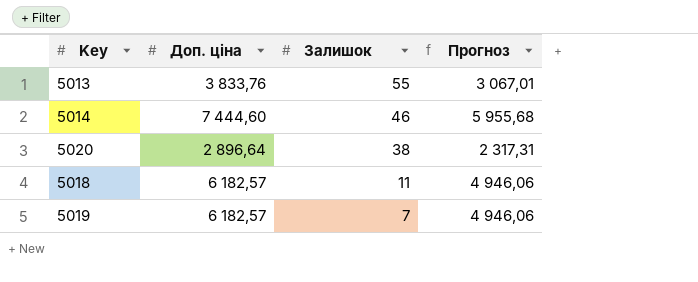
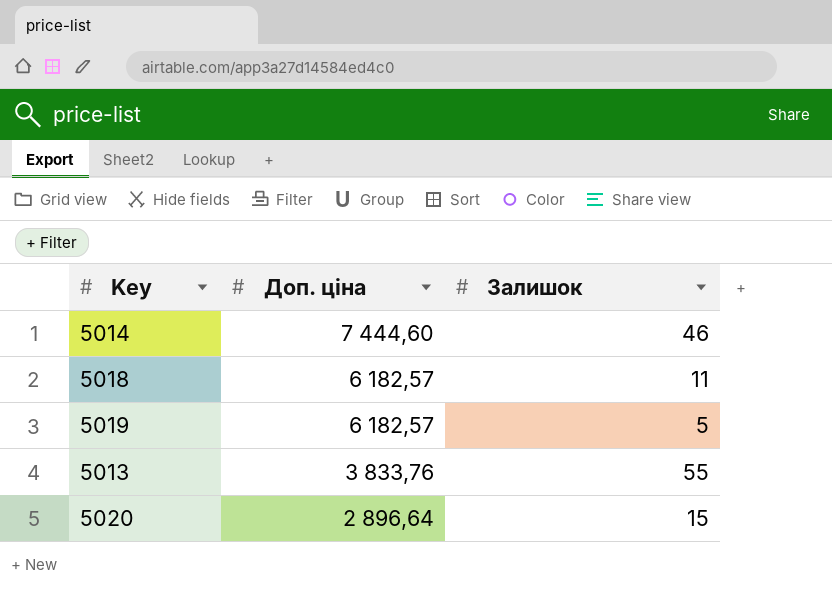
row order: Залишок descending -> Доп. ціна descending
column Прогноз | formula: [Доп. ціна] * 0,8 -> none
5019 | Залишок: 7 -> 5
5020 | Залишок: 38 -> 15

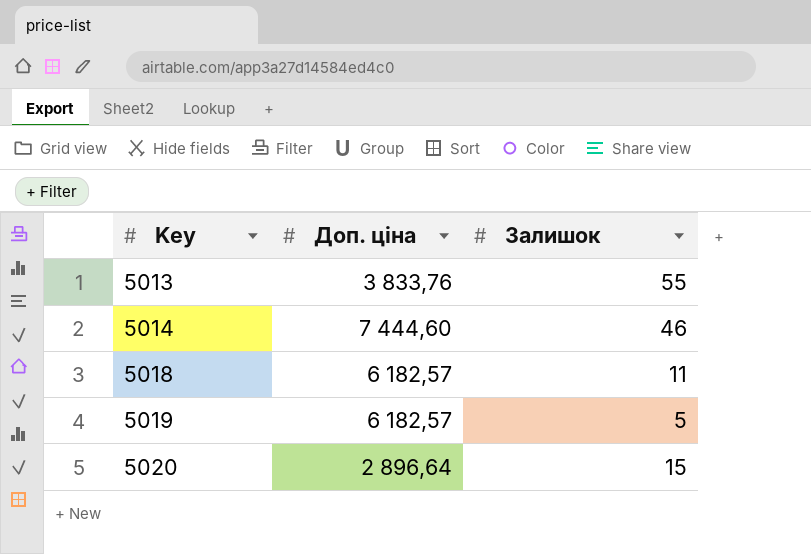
row order: Доп. ціна descending -> Key ascending

